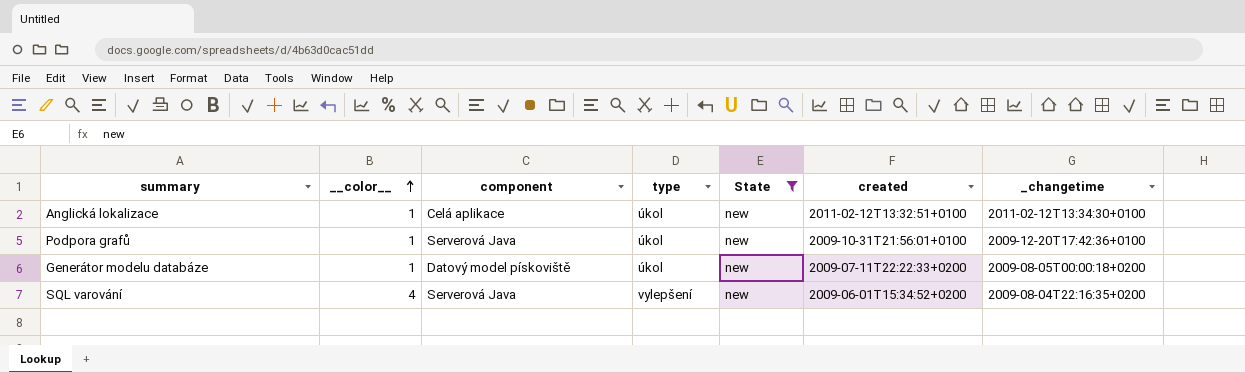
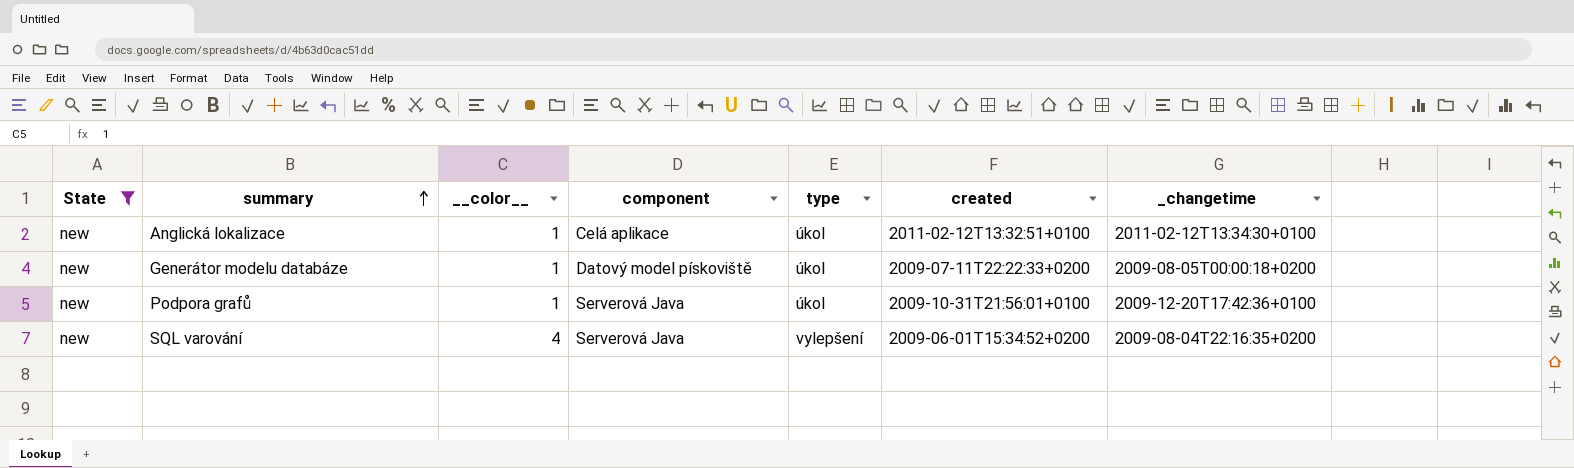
row order: __color__ ascending -> summary ascending
column State | position: 5 -> 1

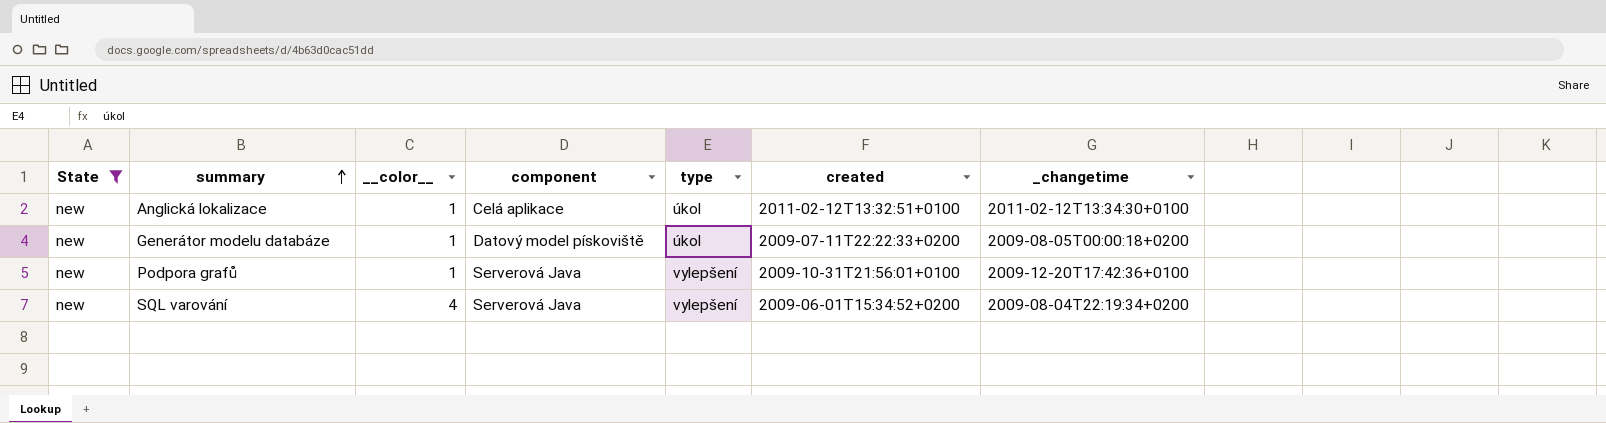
Podpora grafů | type: úkol -> vylepšení
SQL varování | _changetime: 2009-08-04T22:16:35+0200 -> 2009-08-04T22:19:34+0200

